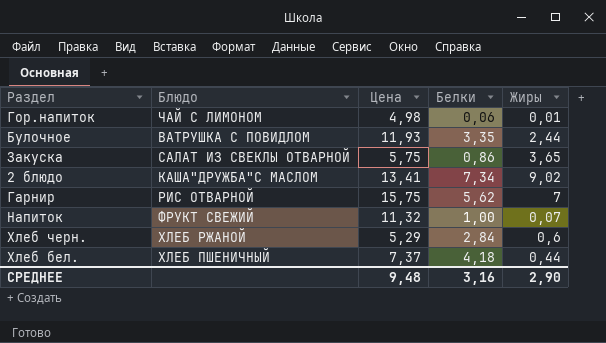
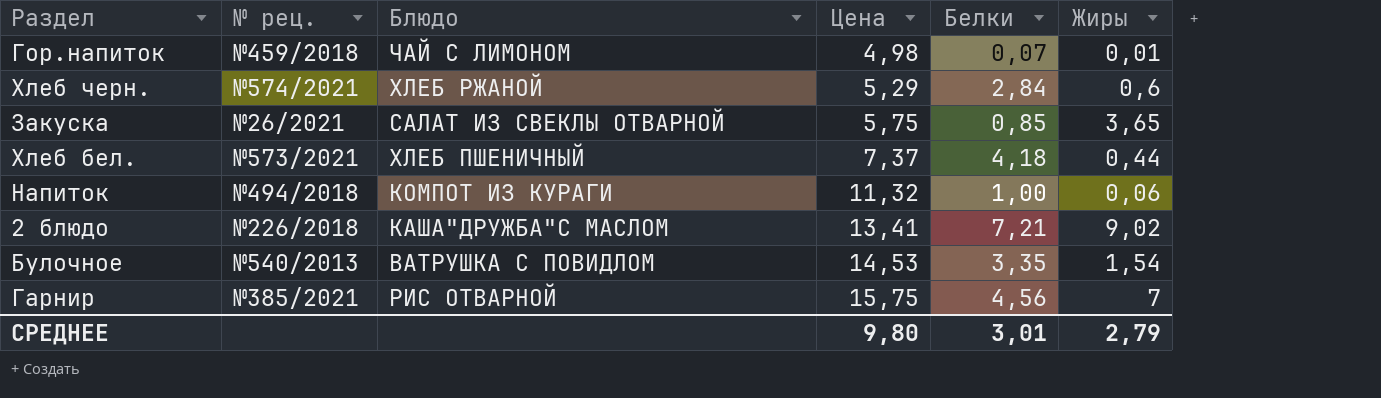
row order: none -> Цена ascending
column № рец. | position: none -> 2
Гор.напиток | Белки: 0,06 -> 0,07
Закуска | Белки: 0,86 -> 0,85
Напиток | Блюдо: ФРУКТ СВЕЖИЙ -> КОМПОТ ИЗ КУРАГИ
Напиток | Жиры: 0,07 -> 0,06
2 блюдо | Белки: 7,34 -> 7,21
Булочное | Цена: 11,93 -> 14,53
Булочное | Жиры: 2,44 -> 1,54
Гарнир | Белки: 5,62 -> 4,56
СРЕДНЕЕ | Цена: 9,48 -> 9,80
СРЕДНЕЕ | Белки: 3,16 -> 3,01
СРЕДНЕЕ | Жиры: 2,90 -> 2,79

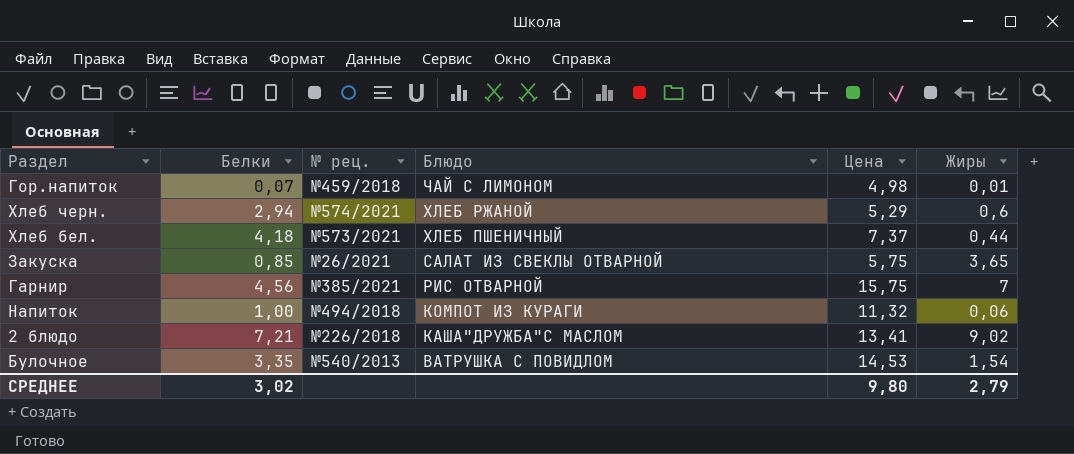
row order: Цена ascending -> Блюдо descending
column Белки | position: 5 -> 2
Хлеб черн. | Белки: 2,84 -> 2,94
СРЕДНЕЕ | Белки: 3,01 -> 3,02

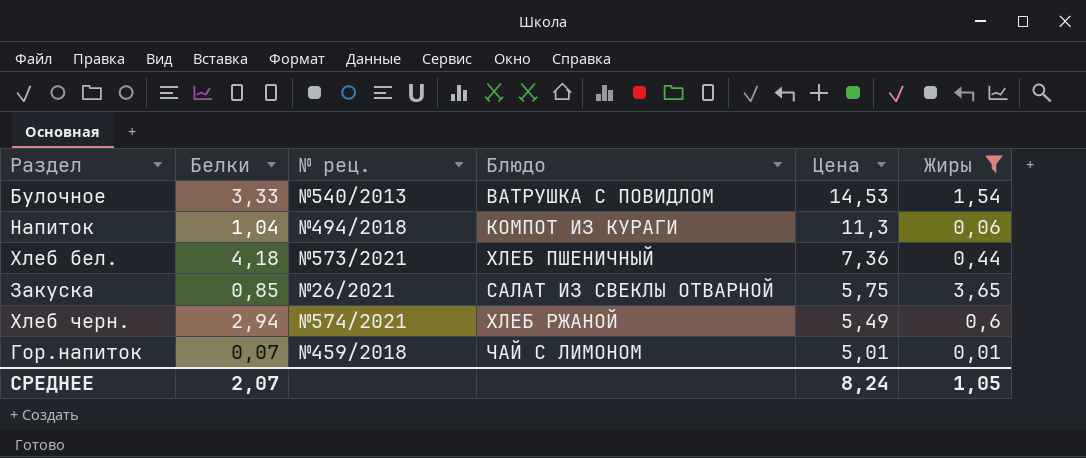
filter: none -> Жиры <= 3,65
row order: Блюдо descending -> Цена descending
Булочное | Белки: 3,35 -> 3,33
Напиток | Белки: 1,00 -> 1,04
Напиток | Цена: 11,32 -> 11,3
Хлеб бел. | Цена: 7,37 -> 7,36
Хлеб черн. | Цена: 5,29 -> 5,49
Гор.напиток | Цена: 4,98 -> 5,01
СРЕДНЕЕ | Белки: 3,02 -> 2,07
СРЕДНЕЕ | Цена: 9,80 -> 8,24
СРЕДНЕЕ | Жиры: 2,79 -> 1,05

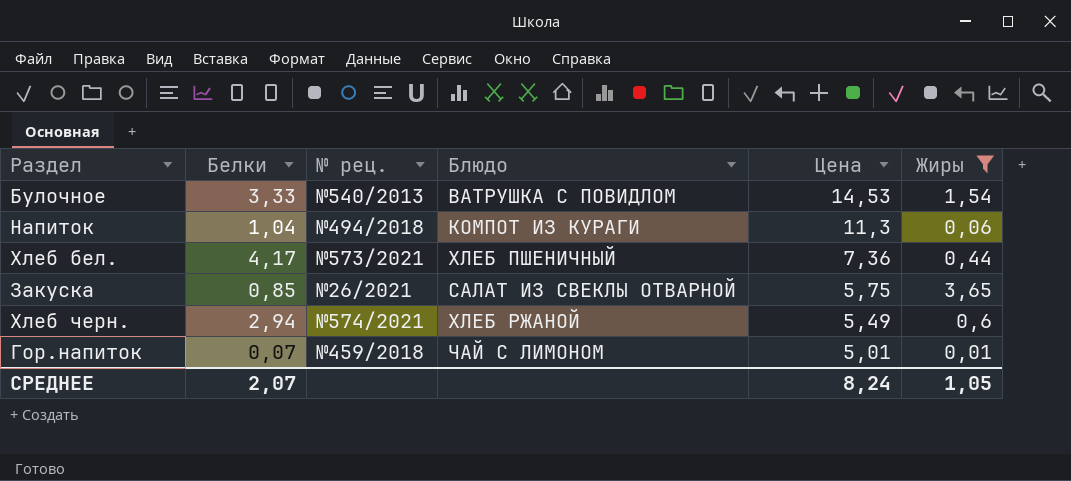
Хлеб бел. | Белки: 4,18 -> 4,17

